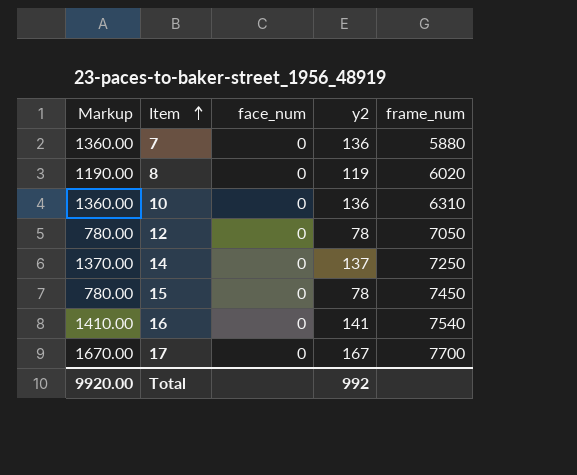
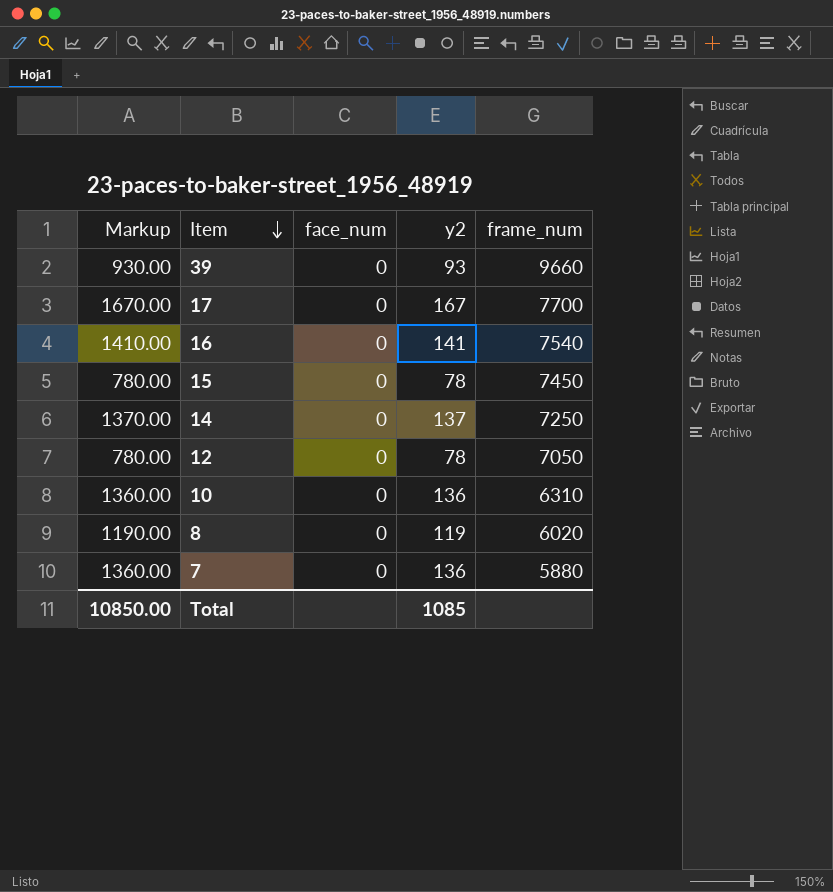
row order: Item ascending -> Item descending
row 39: none -> 930.00 | 0 | 93 | 9660
Total | Markup: 9920.00 -> 10850.00
Total | y2: 992 -> 1085

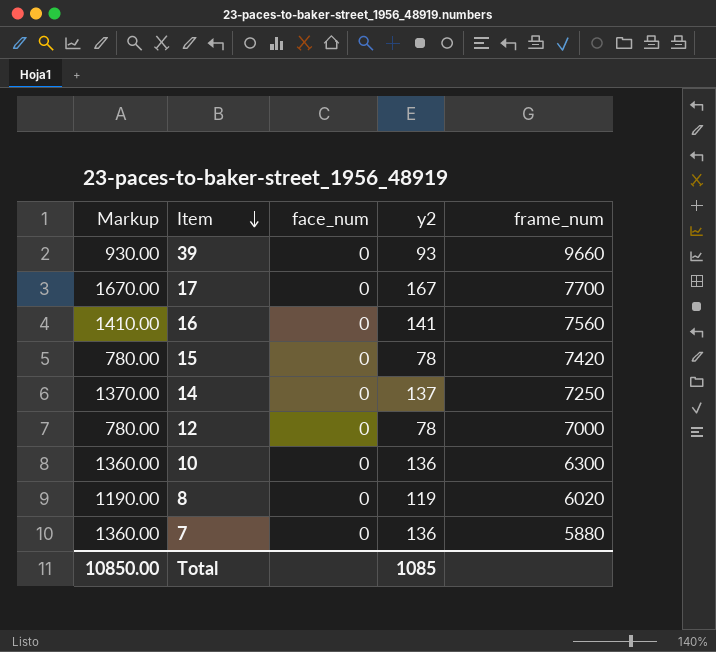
16 | frame_num: 7540 -> 7560
15 | frame_num: 7450 -> 7420
12 | frame_num: 7050 -> 7000
10 | frame_num: 6310 -> 6300

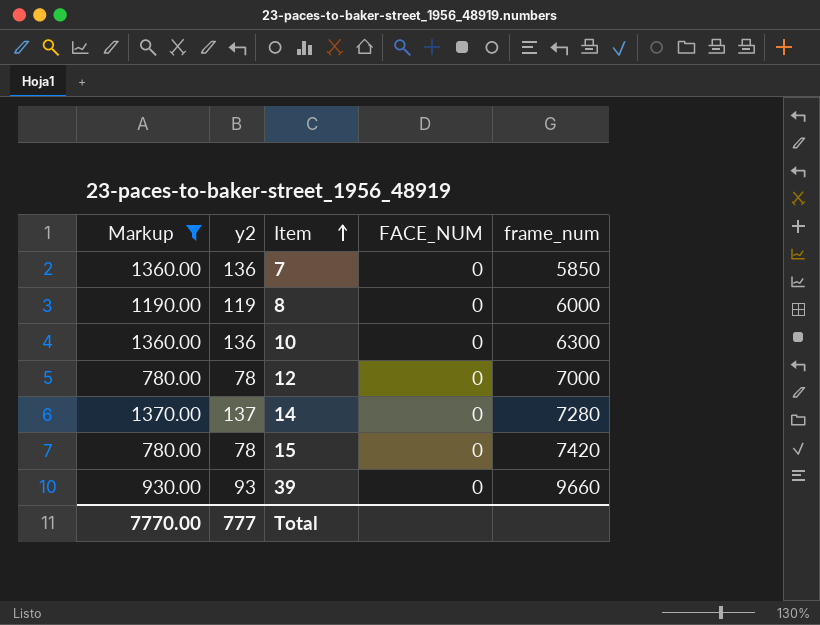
filter: none -> Markup <= 1370.00
row order: Item descending -> Item ascending
column y2 | position: 4 -> 2
column name: face_num -> FACE_NUM
7 | frame_num: 5880 -> 5850
8 | frame_num: 6020 -> 6000
14 | frame_num: 7250 -> 7280
Total | Markup: 10850.00 -> 7770.00
Total | y2: 1085 -> 777

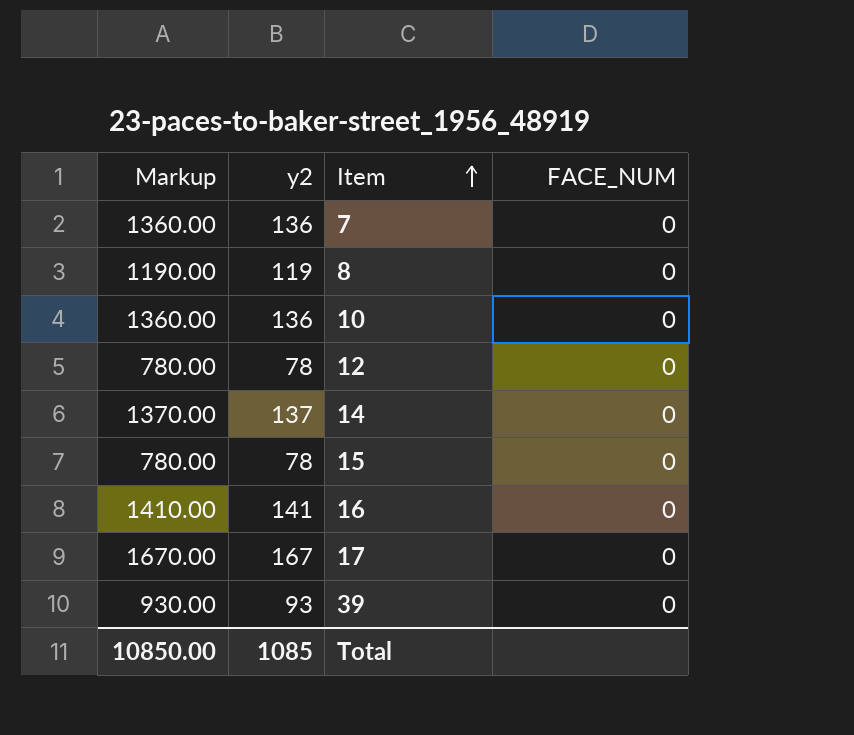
filter: Markup <= 1370.00 -> none
column frame_num | position: 5 -> none
Total | Markup: 7770.00 -> 10850.00
Total | y2: 777 -> 1085

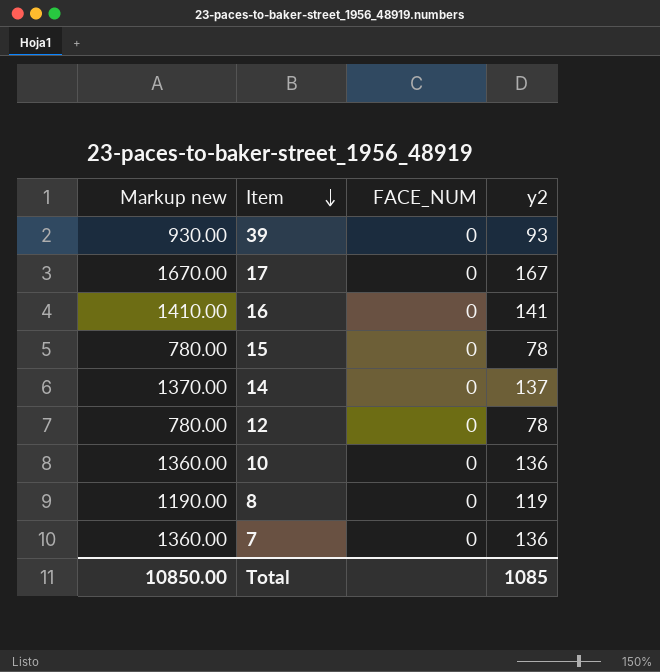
row order: Item ascending -> Item descending
column name: Markup -> Markup new
column y2 | position: 2 -> 4

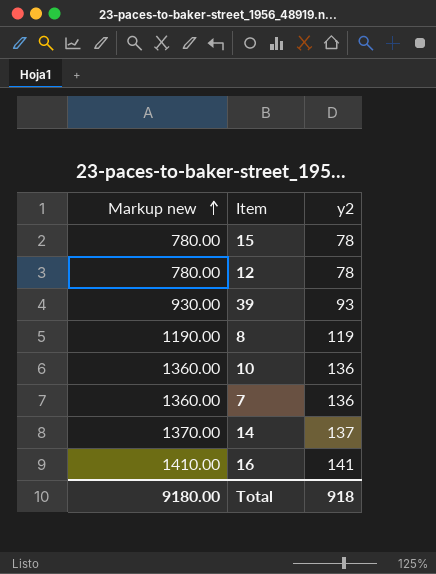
row order: Item descending -> Markup new ascending
column FACE_NUM | position: 3 -> none
row 17: 1670.00 | 0 | 167 -> none
Total | Markup new: 10850.00 -> 9180.00
Total | y2: 1085 -> 918

